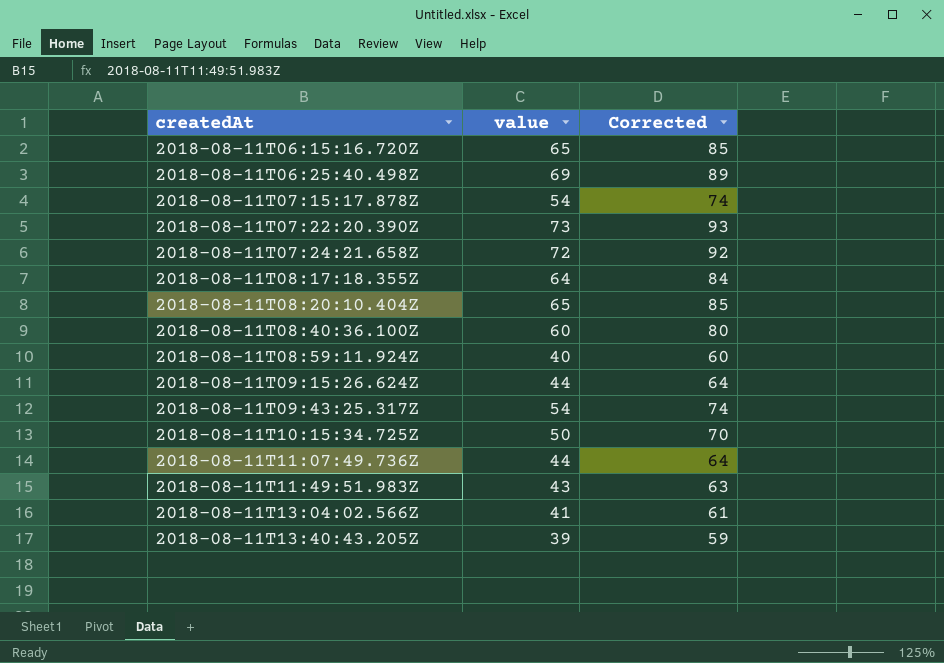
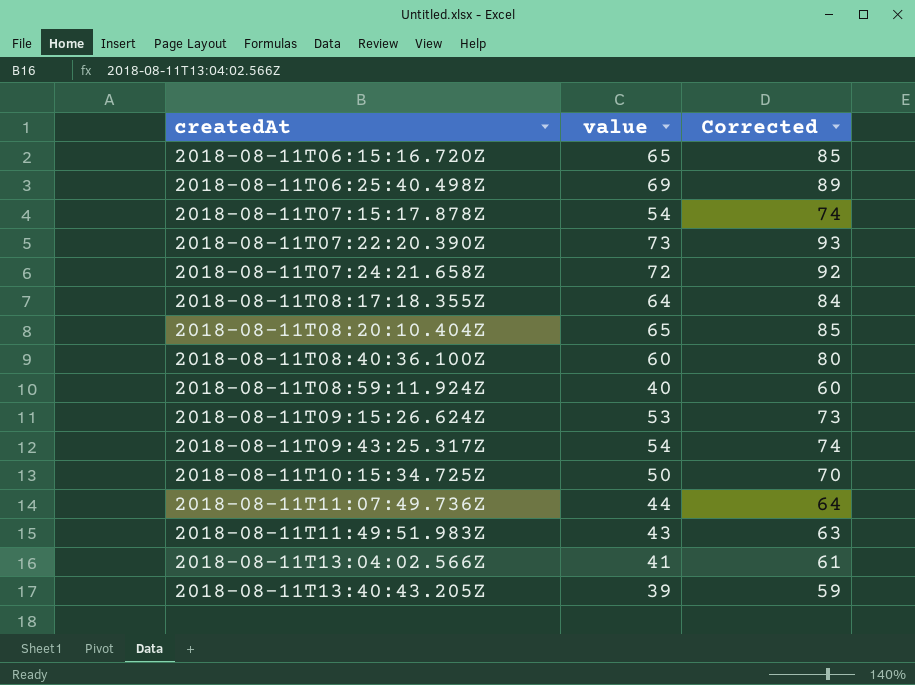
2018-08-11T09:15:26.624Z | value: 44 -> 53
2018-08-11T09:15:26.624Z | Corrected: 64 -> 73

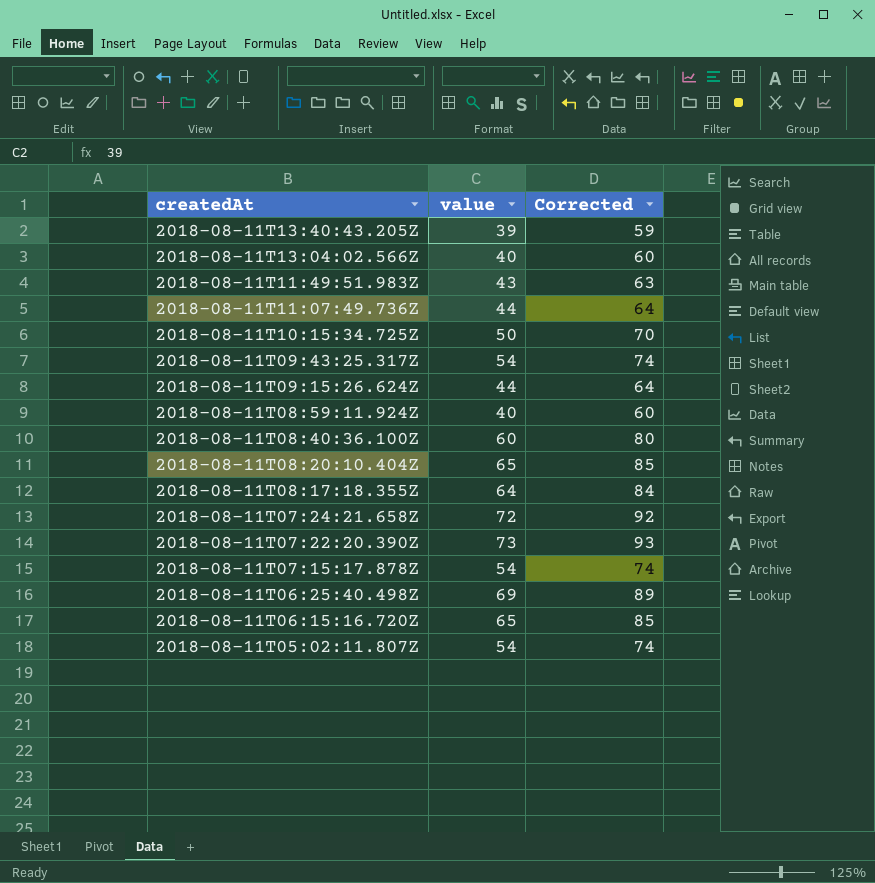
row order: createdAt ascending -> createdAt descending
2018-08-11T13:04:02.566Z | value: 41 -> 40
2018-08-11T13:04:02.566Z | Corrected: 61 -> 60
2018-08-11T09:15:26.624Z | value: 53 -> 44
2018-08-11T09:15:26.624Z | Corrected: 73 -> 64
row 2018-08-11T05:02:11.807Z: none -> 54 | 74

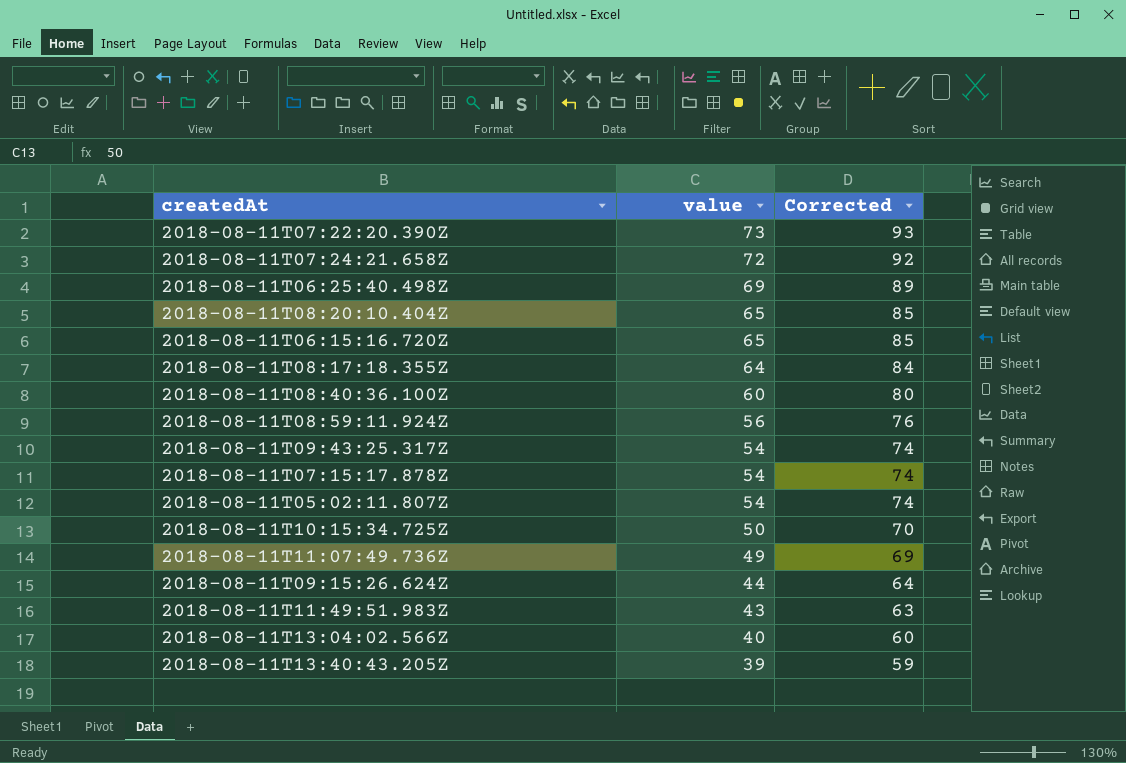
row order: createdAt descending -> value descending
2018-08-11T08:59:11.924Z | value: 40 -> 56
2018-08-11T08:59:11.924Z | Corrected: 60 -> 76
2018-08-11T11:07:49.736Z | value: 44 -> 49
2018-08-11T11:07:49.736Z | Corrected: 64 -> 69

